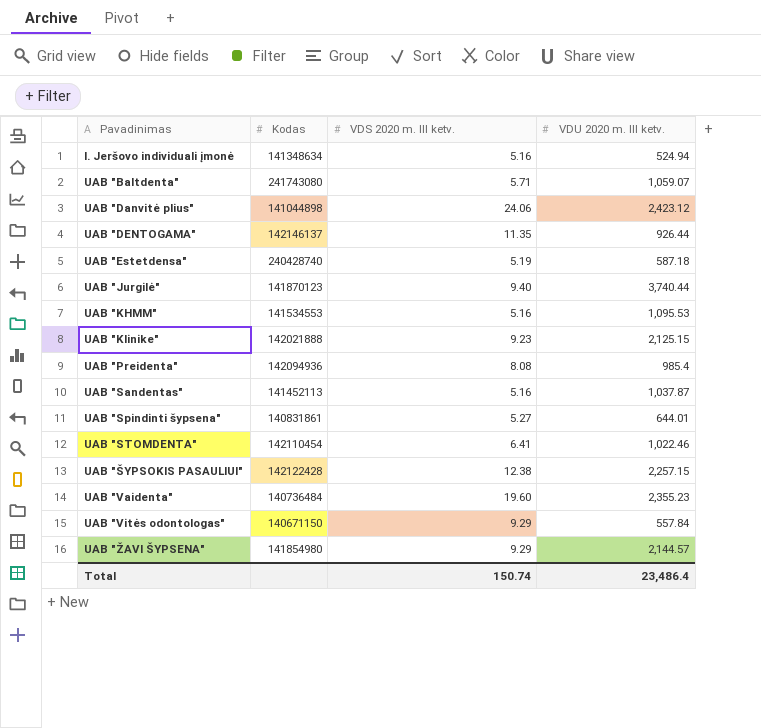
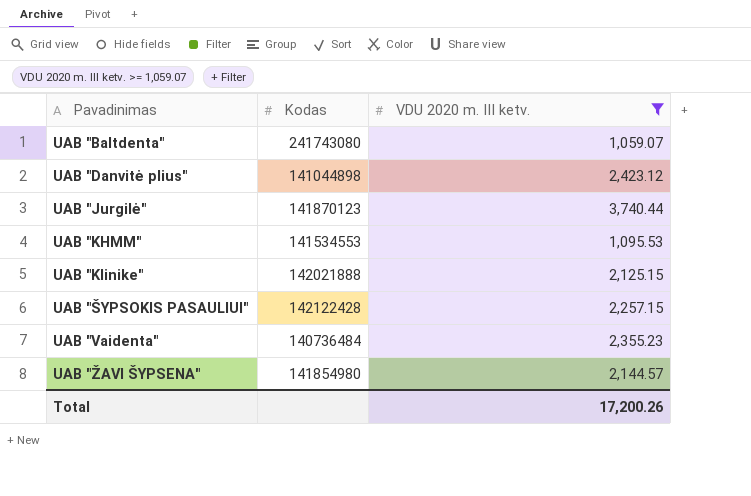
filter: none -> VDU 2020 m. III ketv. >= 1,059.07
column VDS 2020 m. III ketv. | position: 3 -> none
Total | VDU 2020 m. III ketv.: 23,486.4 -> 17,200.26

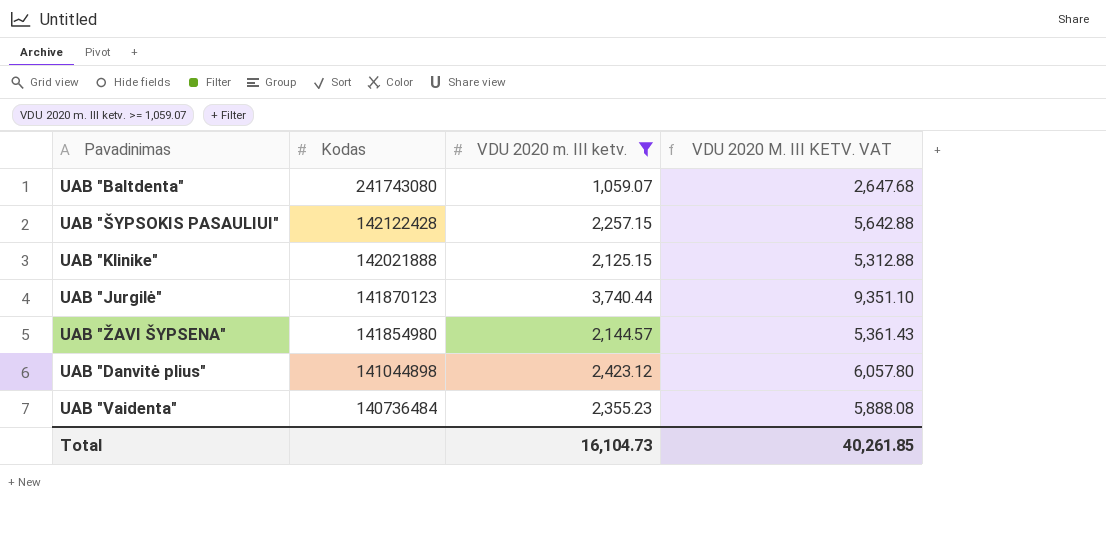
row order: Pavadinimas ascending -> Kodas descending
column VDU 2020 M. III KETV. VAT | formula: none -> [VDU 2020 m. III ketv.] * 2.5
row UAB "KHMM": 141534553 | 1,095.53 -> none
Total | VDU 2020 m. III ketv.: 17,200.26 -> 16,104.73

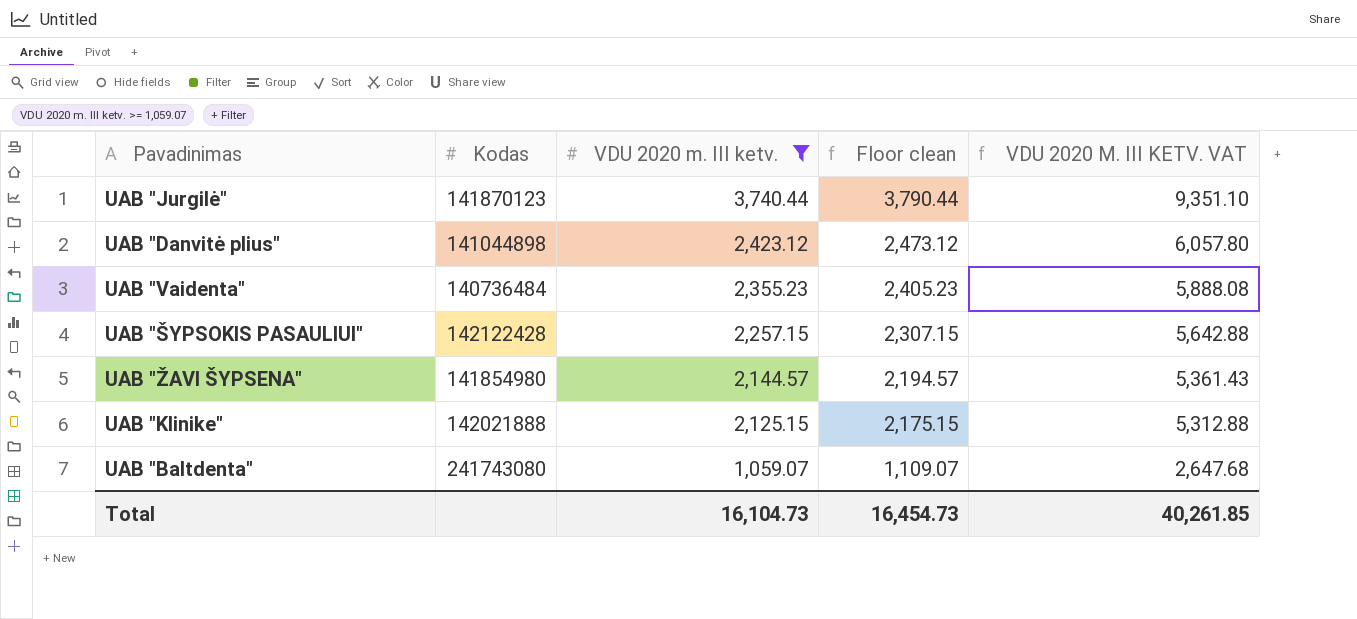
row order: Kodas descending -> VDU 2020 m. III ketv. descending
column Floor clean | formula: none -> [VDU 2020 m. III ketv.] + 50

